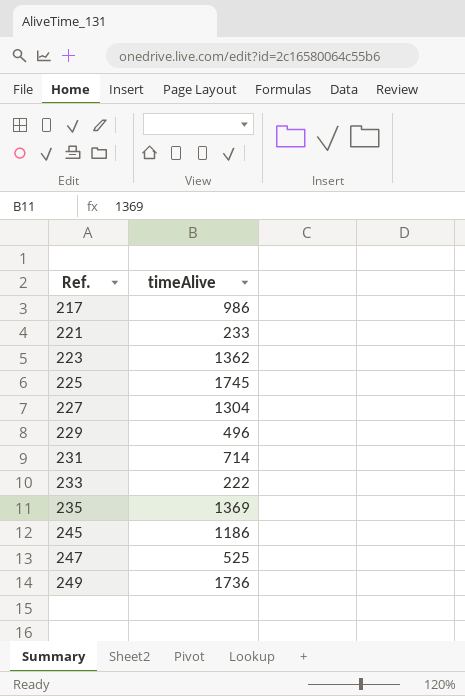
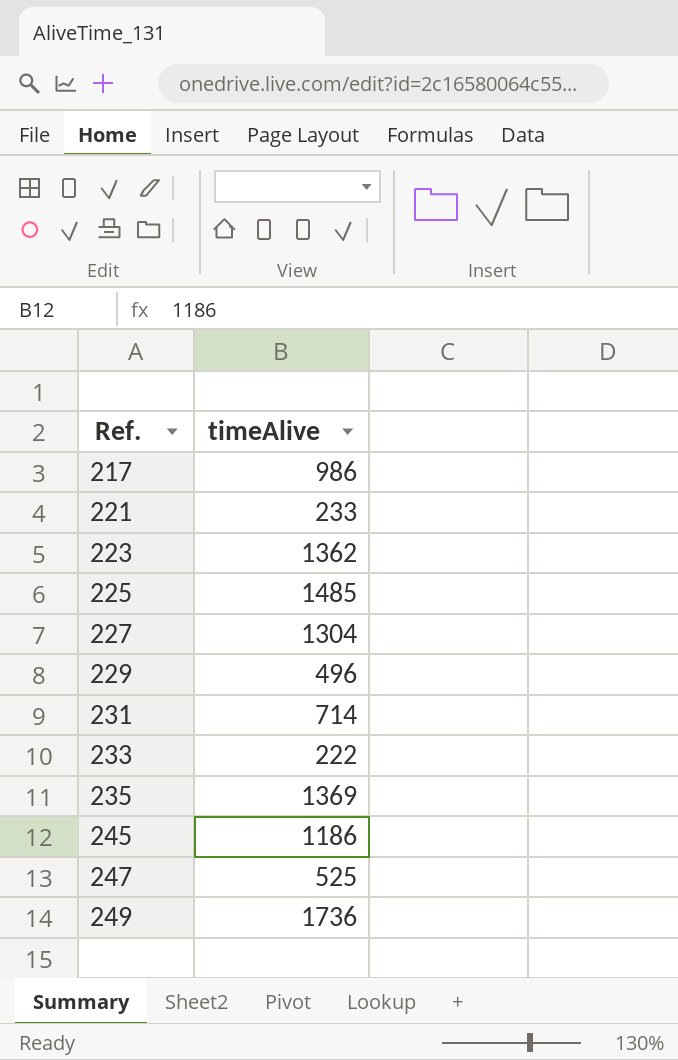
225 | timeAlive: 1745 -> 1485

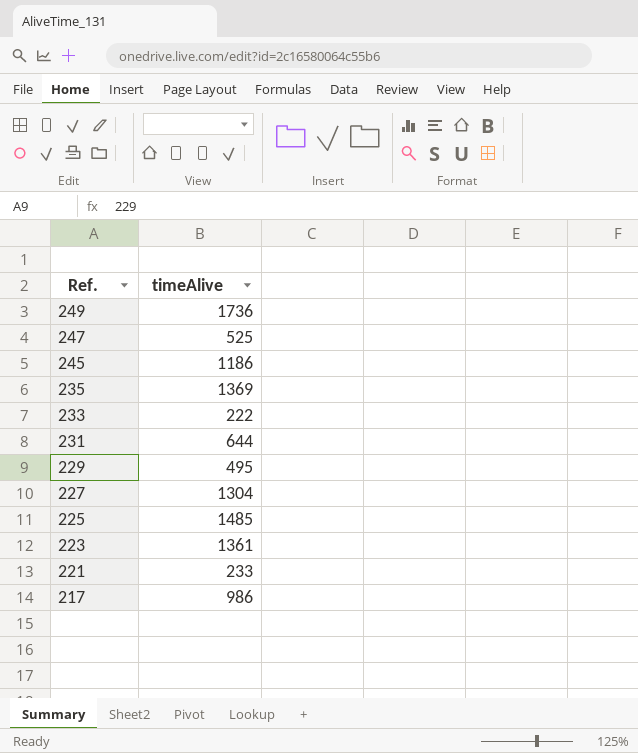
row order: Ref. ascending -> Ref. descending
231 | timeAlive: 714 -> 644
229 | timeAlive: 496 -> 495
223 | timeAlive: 1362 -> 1361

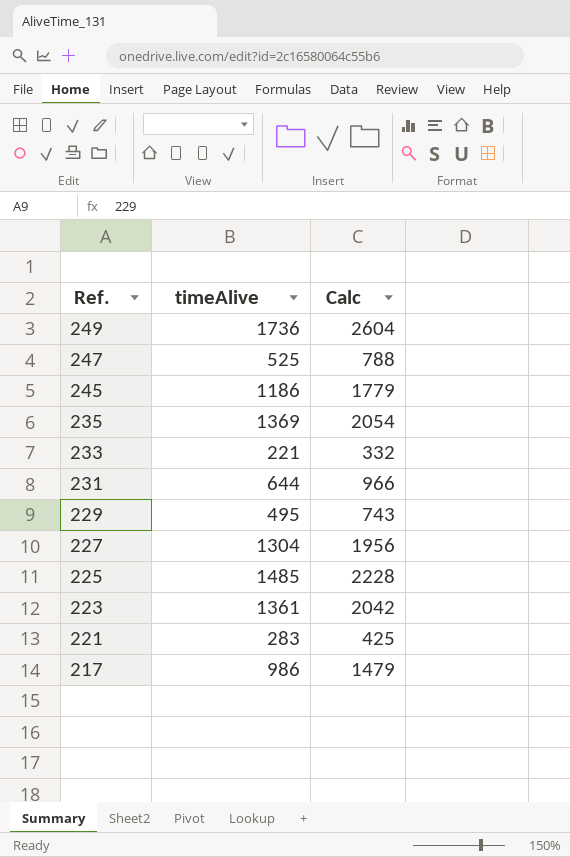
column Calc | formula: none -> [timeAlive] * 1.5
233 | timeAlive: 222 -> 221
221 | timeAlive: 233 -> 283

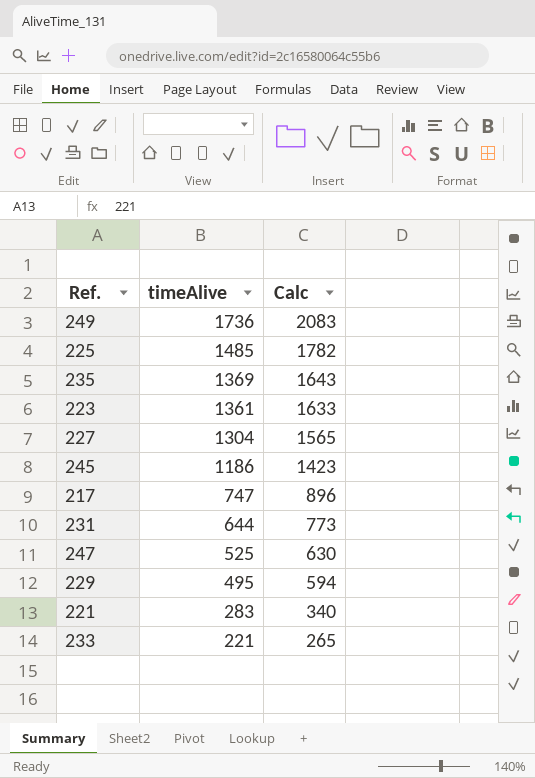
row order: Ref. descending -> timeAlive descending
column Calc | formula: [timeAlive] * 1.5 -> [timeAlive] * 1.2
217 | timeAlive: 986 -> 747

